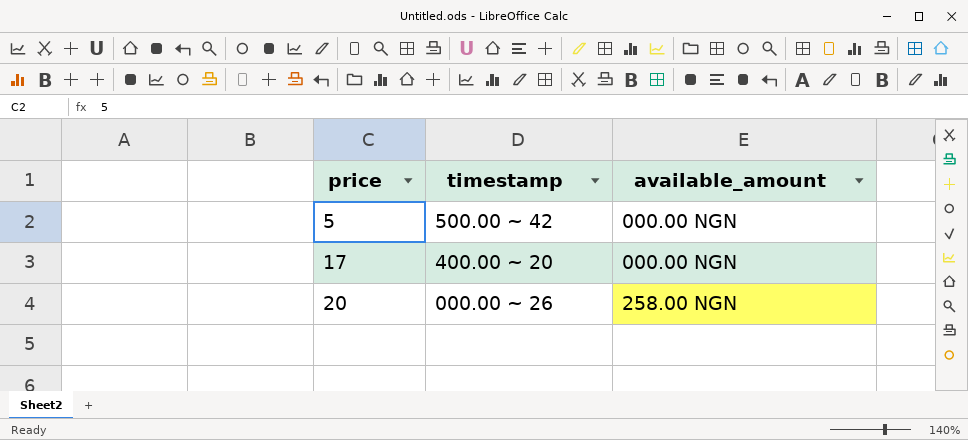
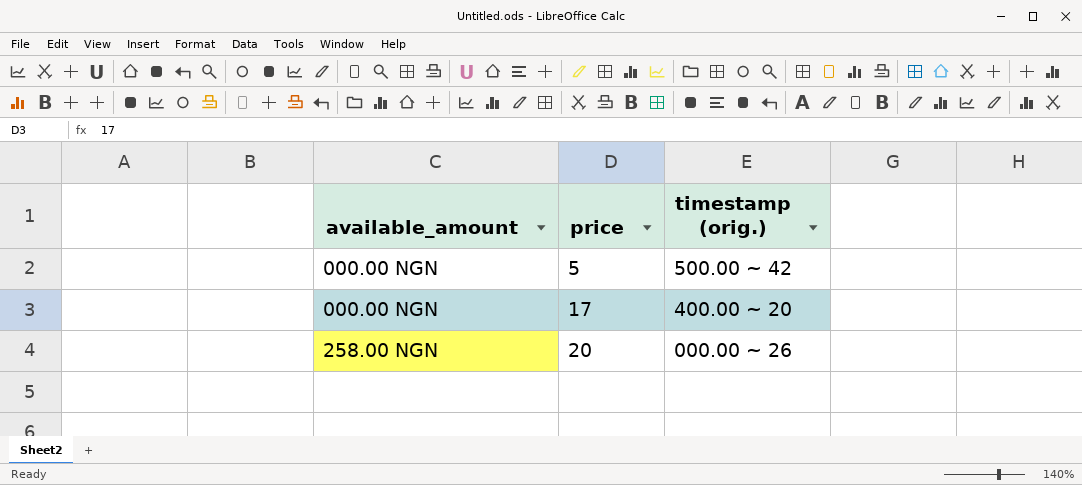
column available_amount | position: 3 -> 1
column name: timestamp -> timestamp (orig.)

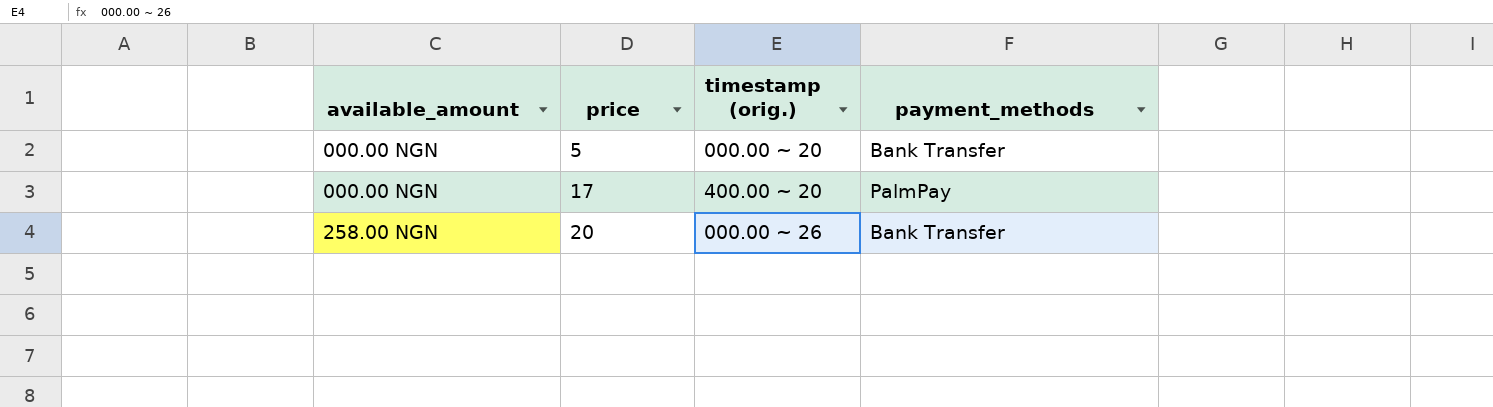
column payment_methods | position: none -> 4
5 | timestamp (orig.): 500.00 ~ 42 -> 000.00 ~ 20

